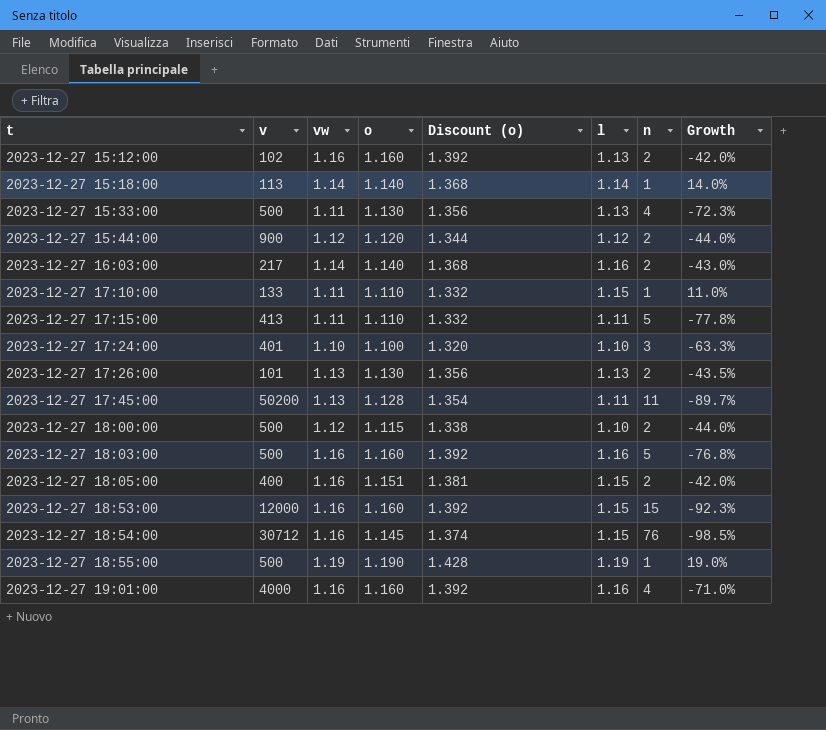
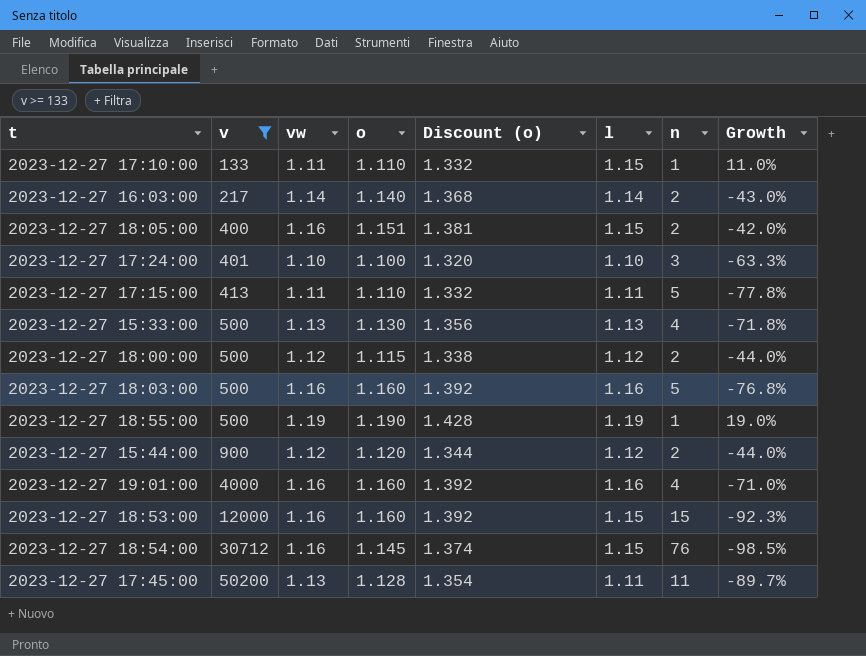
filter: none -> v >= 133
row order: t ascending -> v ascending
2023-12-27 16:03:00 | l: 1.16 -> 1.14
2023-12-27 15:33:00 | vw: 1.11 -> 1.13
2023-12-27 15:33:00 | Growth: -72.3% -> -71.8%
2023-12-27 18:00:00 | l: 1.10 -> 1.12

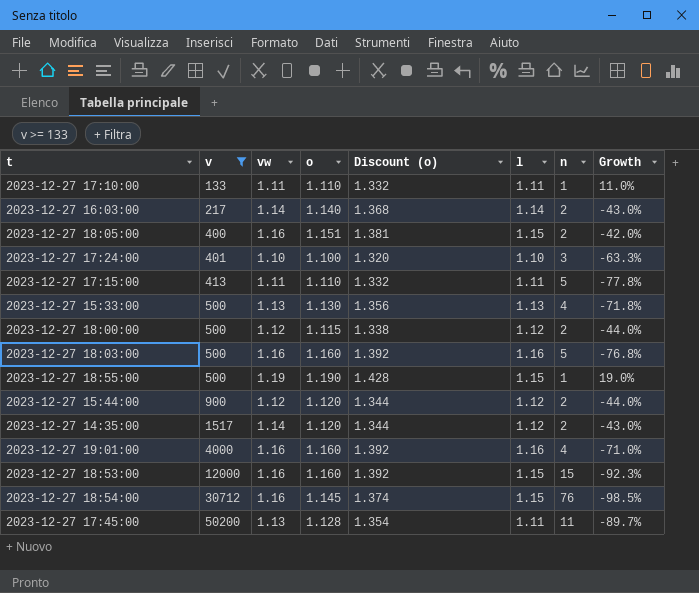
2023-12-27 17:10:00 | l: 1.15 -> 1.11
2023-12-27 18:55:00 | l: 1.19 -> 1.15
row 2023-12-27 14:35:00: none -> 1517 | 1.14 | 1.120 | 1.344 | 1.12 | 2 | -43.0%

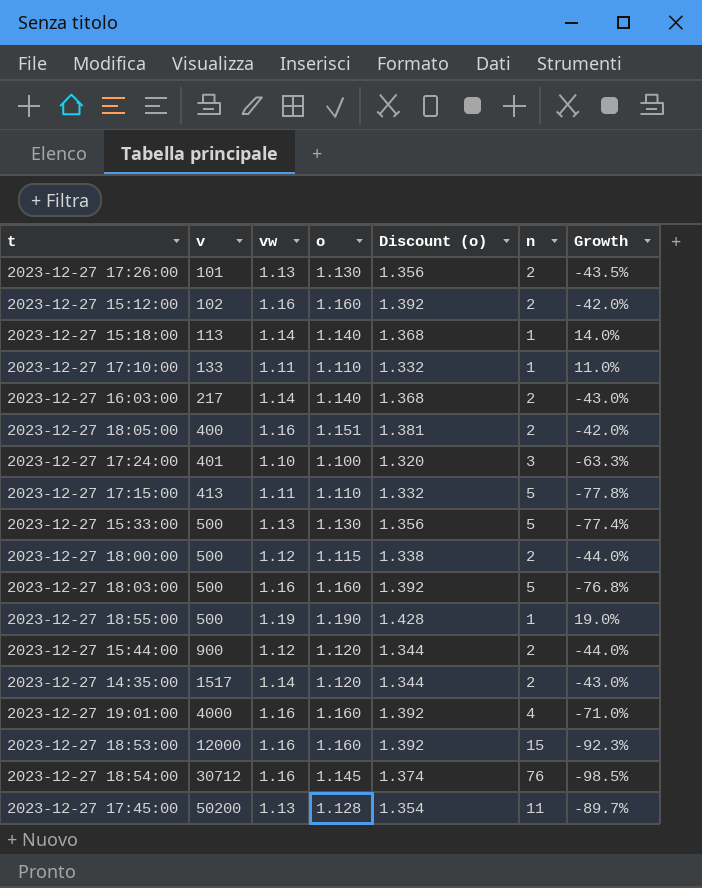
filter: v >= 133 -> none
column l | position: 6 -> none
2023-12-27 15:33:00 | n: 4 -> 5
2023-12-27 15:33:00 | Growth: -71.8% -> -77.4%

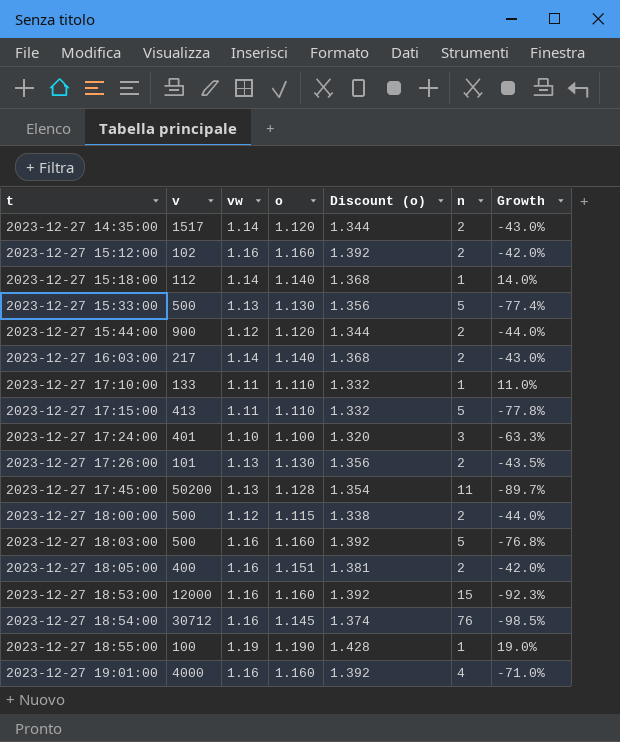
row order: v ascending -> t ascending
2023-12-27 15:18:00 | v: 113 -> 112
2023-12-27 18:55:00 | v: 500 -> 100

